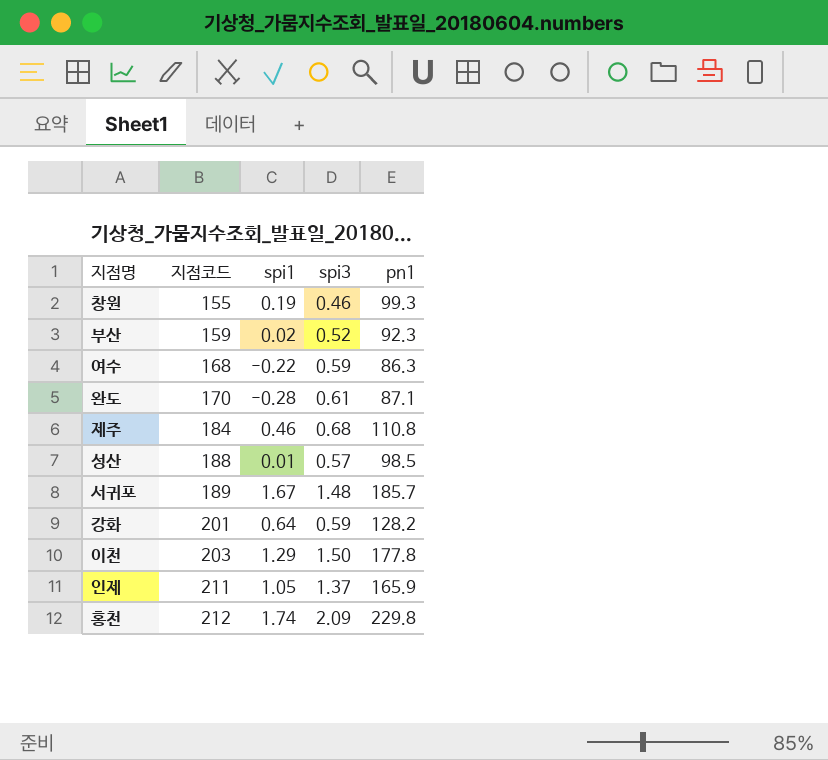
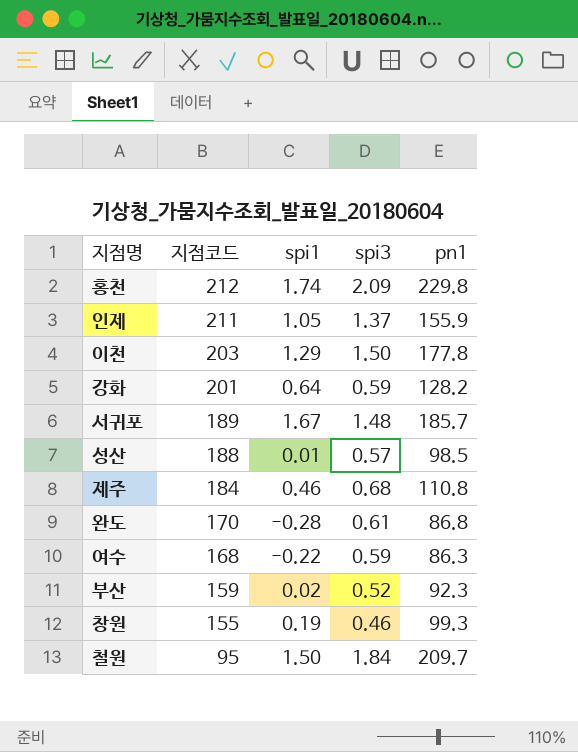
row order: 지점코드 ascending -> 지점코드 descending
인제 | pn1: 165.9 -> 155.9
완도 | pn1: 87.1 -> 86.8
row 철원: none -> 95 | 1.50 | 1.84 | 209.7

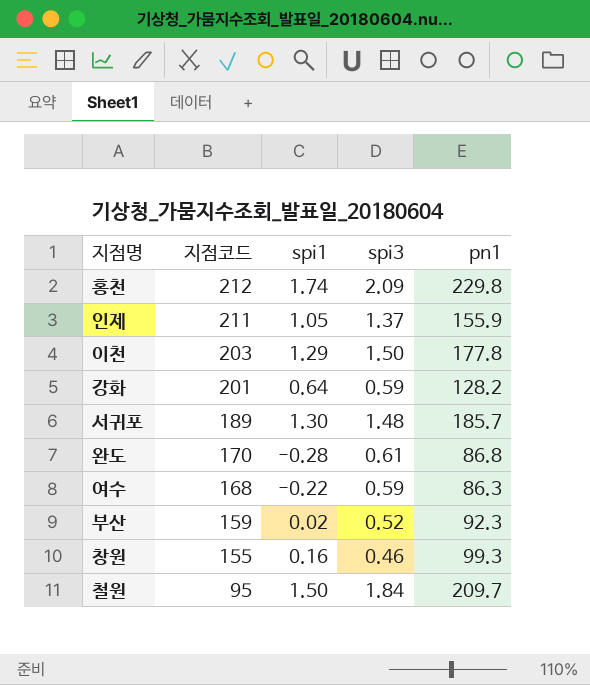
row 성산: 188 | 0.01 | 0.57 | 98.5 -> none
row 제주: 184 | 0.46 | 0.68 | 110.8 -> none
서귀포 | spi1: 1.67 -> 1.30
창원 | spi1: 0.19 -> 0.16

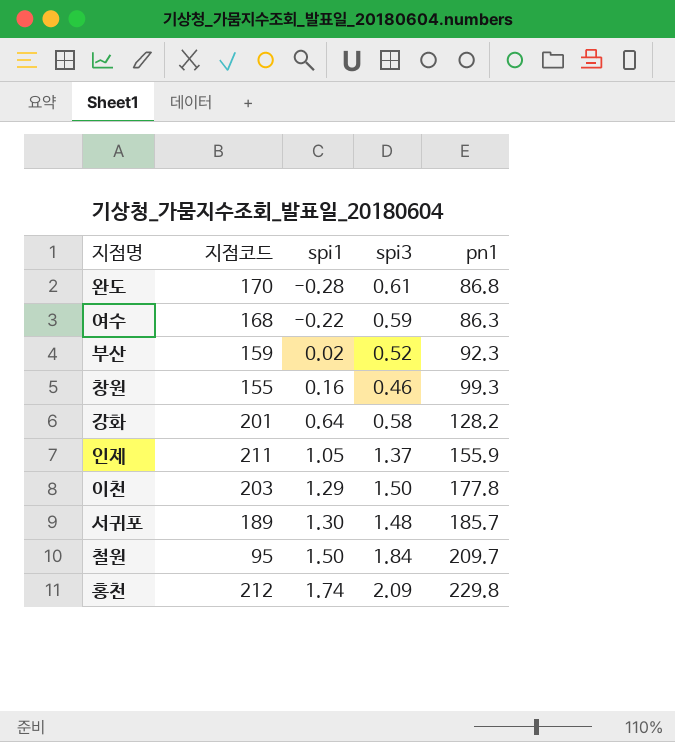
row order: 지점코드 descending -> spi1 ascending
강화 | spi3: 0.59 -> 0.58

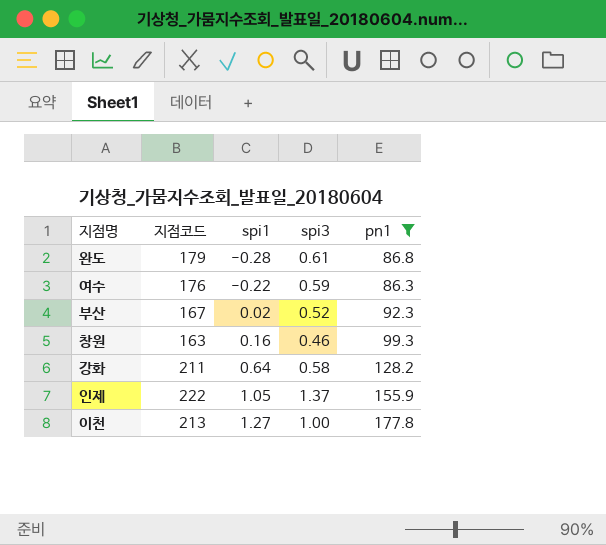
filter: none -> pn1 <= 177.8
완도 | 지점코드: 170 -> 179
여수 | 지점코드: 168 -> 176
부산 | 지점코드: 159 -> 167
창원 | 지점코드: 155 -> 163
강화 | 지점코드: 201 -> 211
인제 | 지점코드: 211 -> 222
이천 | 지점코드: 203 -> 213
이천 | spi1: 1.29 -> 1.27
이천 | spi3: 1.50 -> 1.00

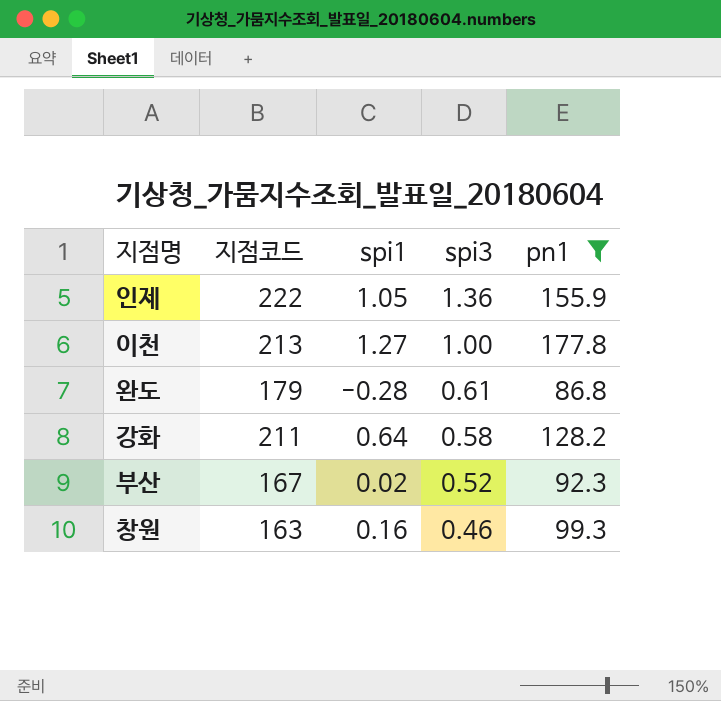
row order: spi1 ascending -> spi3 descending
row 여수: 176 | -0.22 | 0.59 | 86.3 -> none
인제 | spi3: 1.37 -> 1.36

